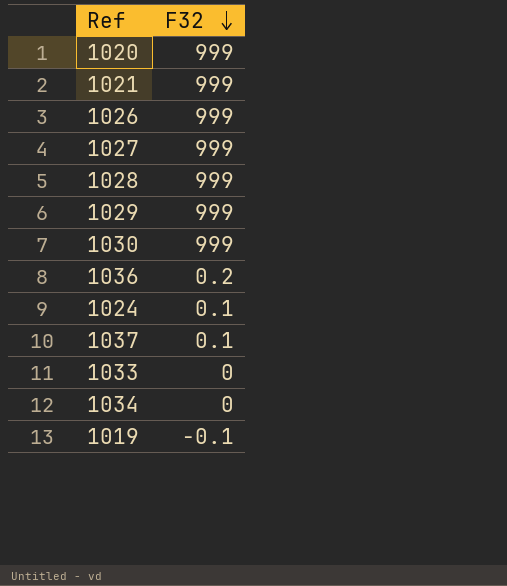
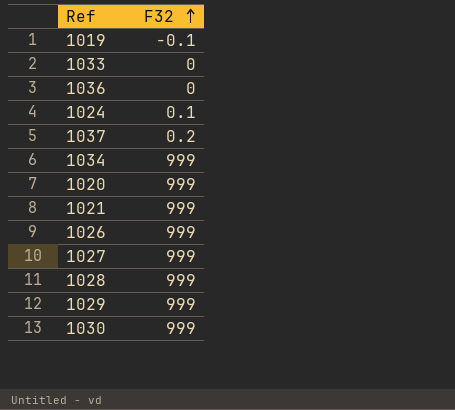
row order: F32 descending -> F32 ascending
1036 | F32: 0.2 -> 0
1037 | F32: 0.1 -> 0.2
1034 | F32: 0 -> 999

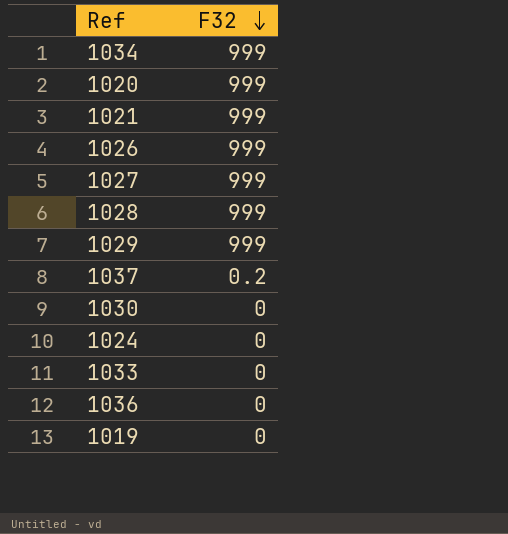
row order: F32 ascending -> F32 descending
1030 | F32: 999 -> 0
1024 | F32: 0.1 -> 0
1019 | F32: -0.1 -> 0

